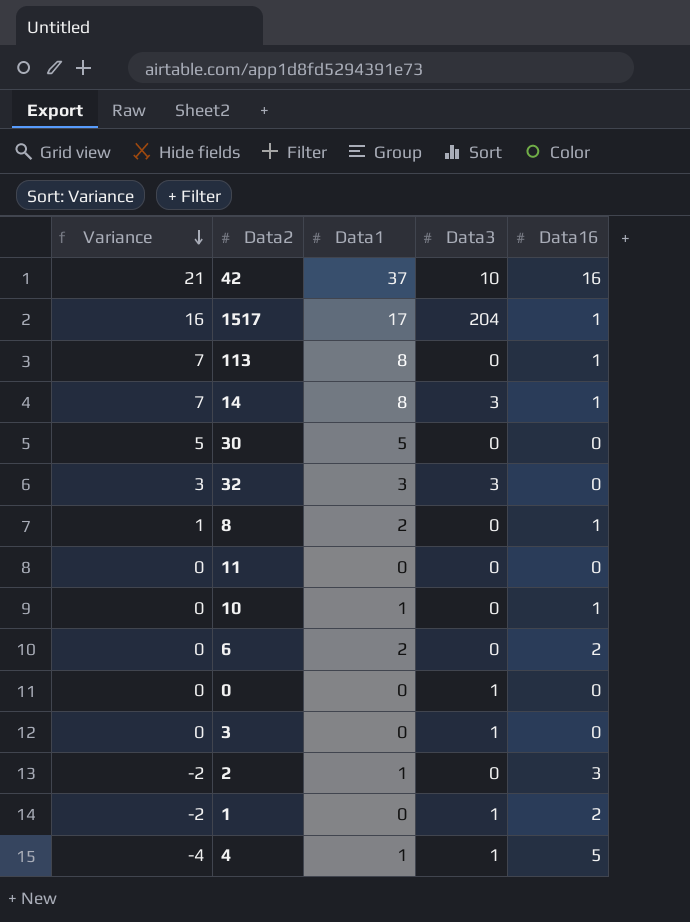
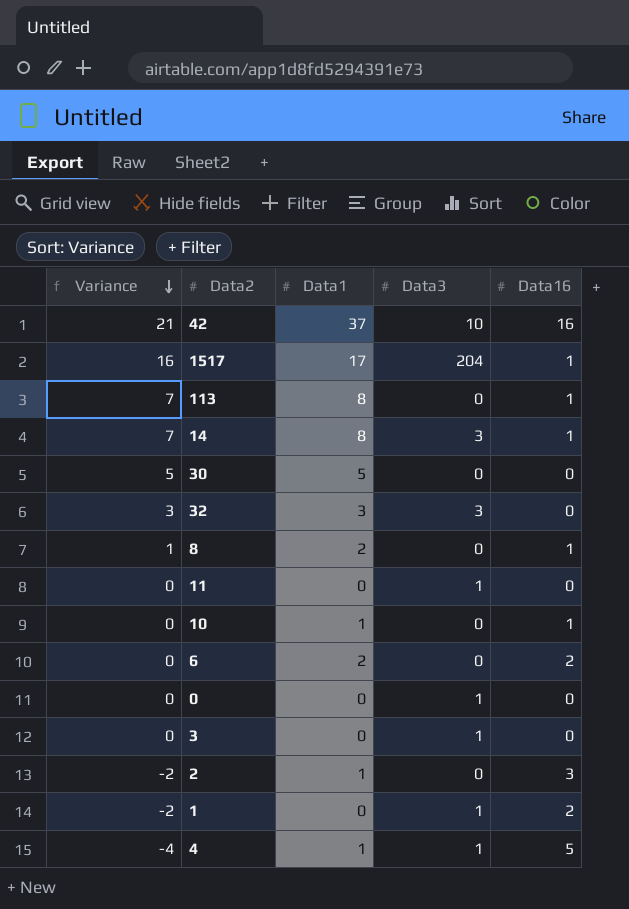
11 | Data3: 0 -> 1

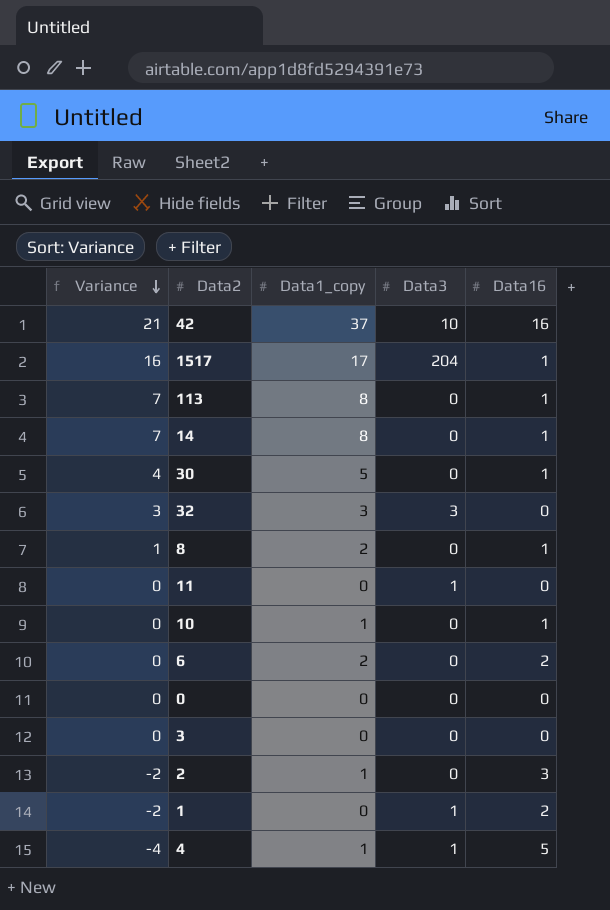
column name: Data1 -> Data1_copy
14 | Data3: 3 -> 0
30 | Variance: 5 -> 4
30 | Data16: 0 -> 1
0 | Data3: 1 -> 0
3 | Data3: 1 -> 0

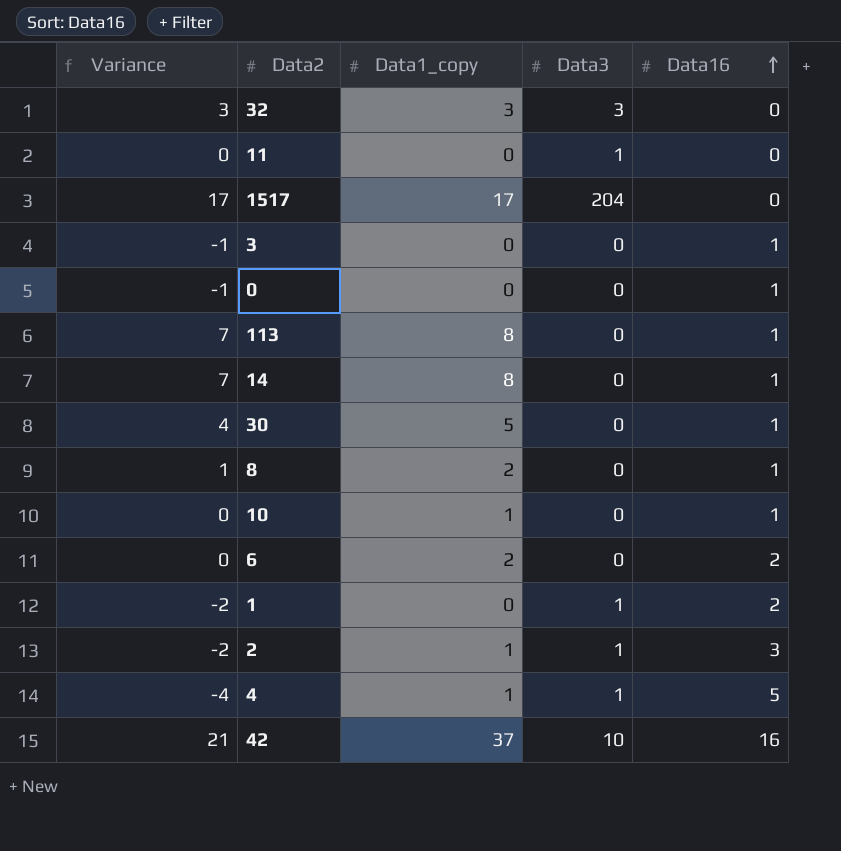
row order: Variance descending -> Data16 ascending
1517 | Variance: 16 -> 17
1517 | Data16: 1 -> 0
3 | Variance: 0 -> -1
3 | Data16: 0 -> 1
0 | Variance: 0 -> -1
0 | Data16: 0 -> 1
2 | Data3: 0 -> 1

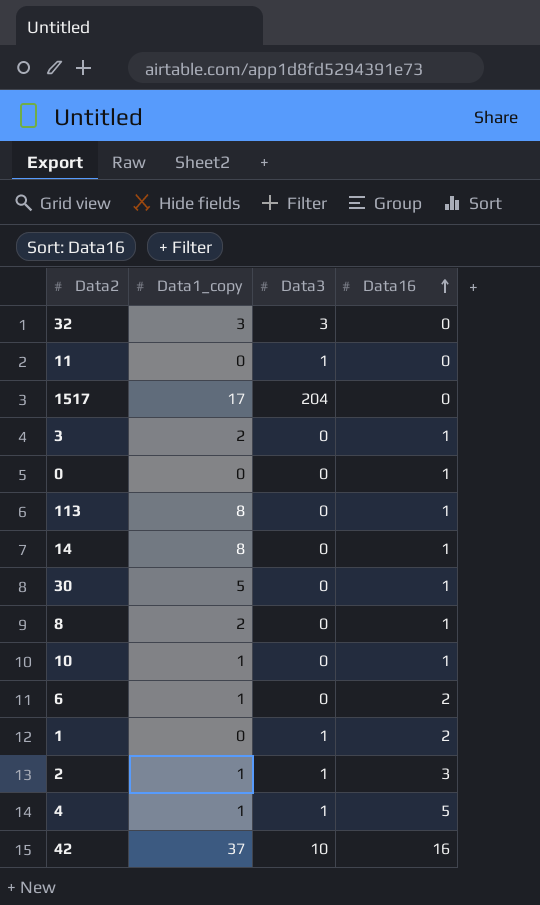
column Variance | formula: [Data1_copy] - [Data16] -> none
3 | Data1_copy: 0 -> 2
6 | Data1_copy: 2 -> 1

